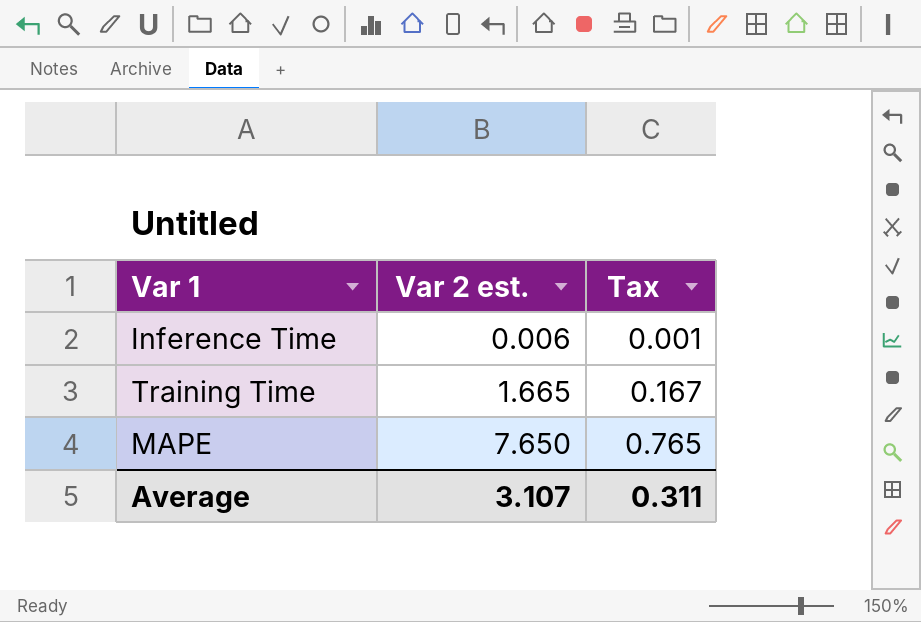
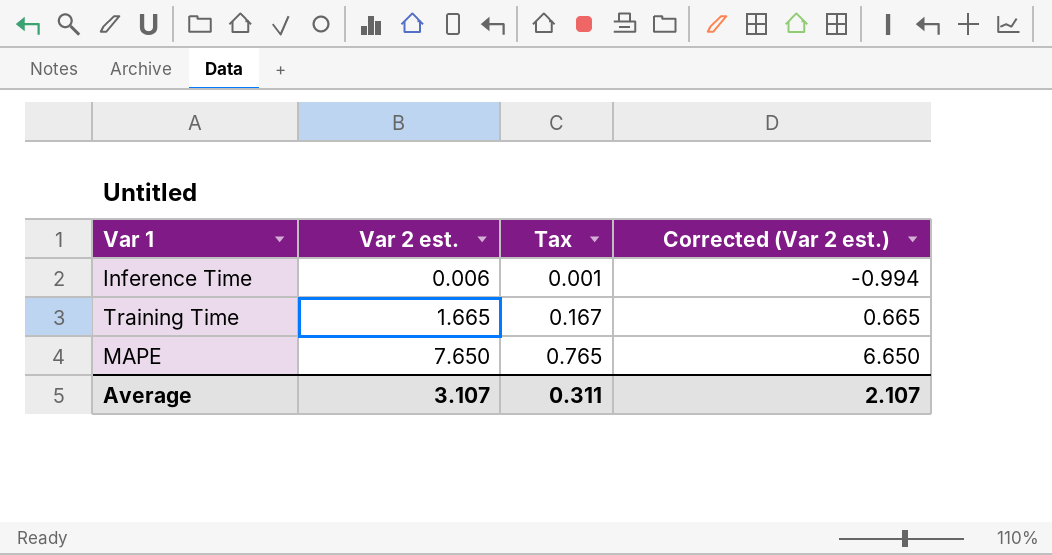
column Corrected (Var 2 est.) | formula: none -> [Var 2 est.] - 1

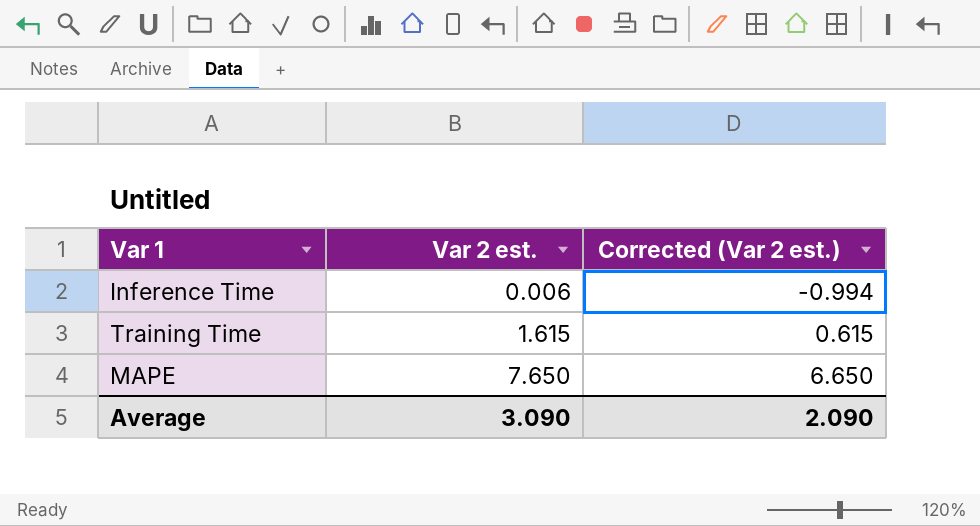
column Tax | formula: [Var 2 est.] * 0.1 -> none
Training Time | Var 2 est.: 1.665 -> 1.615
Training Time | Corrected (Var 2 est.): 0.665 -> 0.615
Average | Var 2 est.: 3.107 -> 3.090
Average | Corrected (Var 2 est.): 2.107 -> 2.090

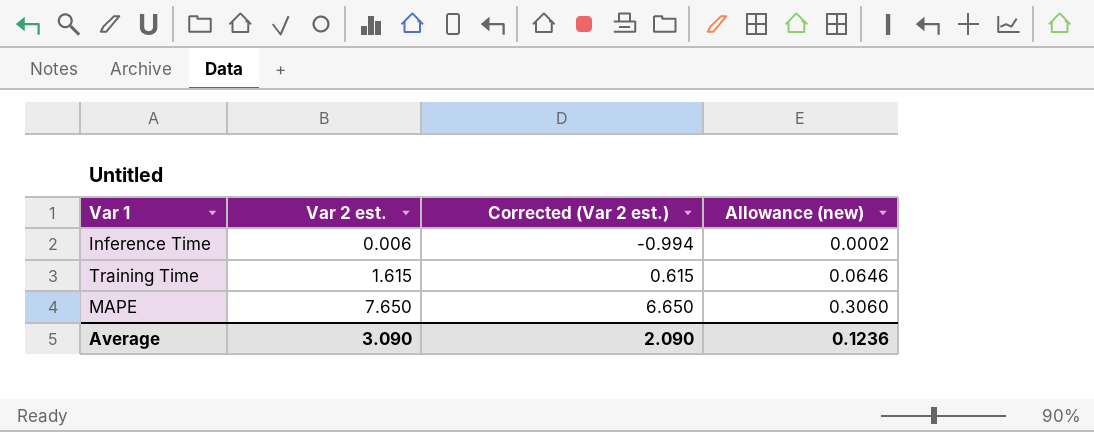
column Allowance (new) | formula: none -> [Var 2 est.] * 0.04

